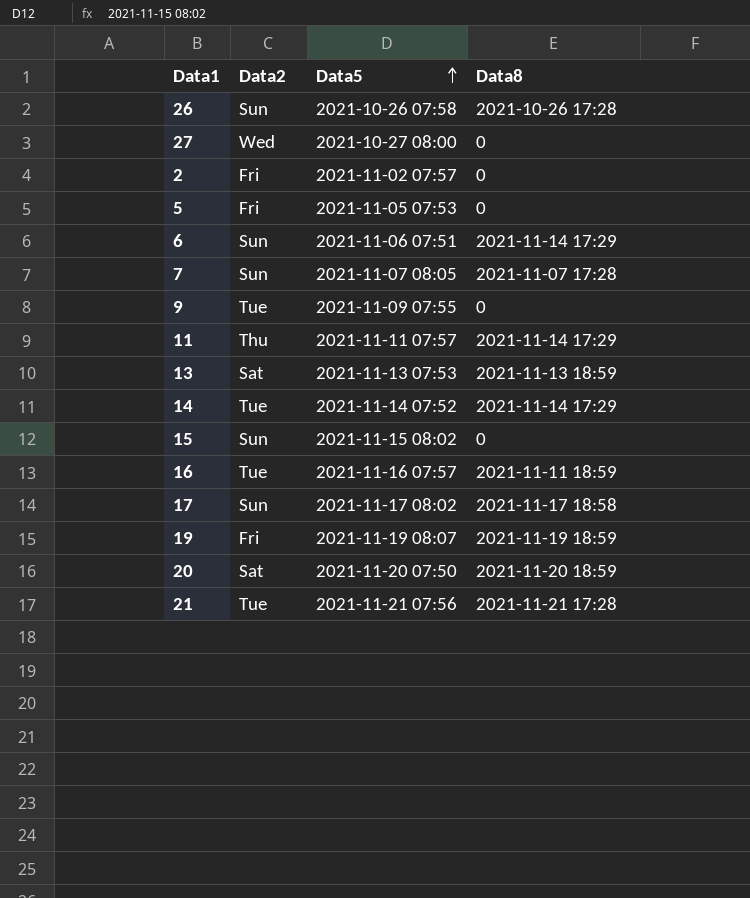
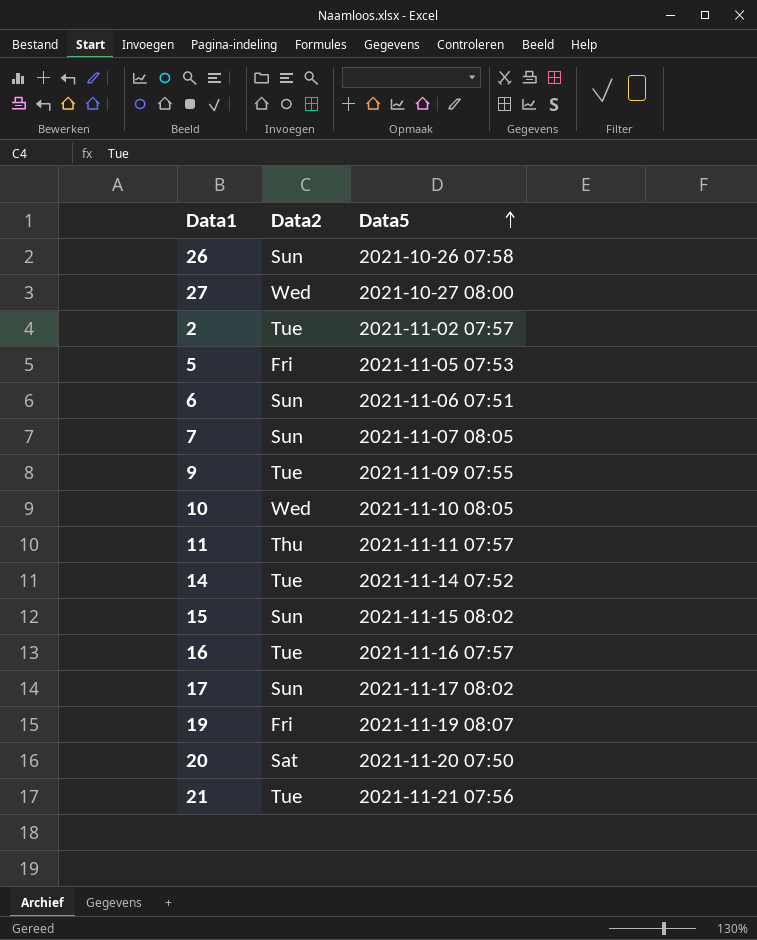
column Data8 | position: 4 -> none
row 13: Sat | 2021-11-13 07:53 | 2021-11-13 18:59 -> none
2 | Data2: Fri -> Tue
row 10: none -> Wed | 2021-11-10 08:05

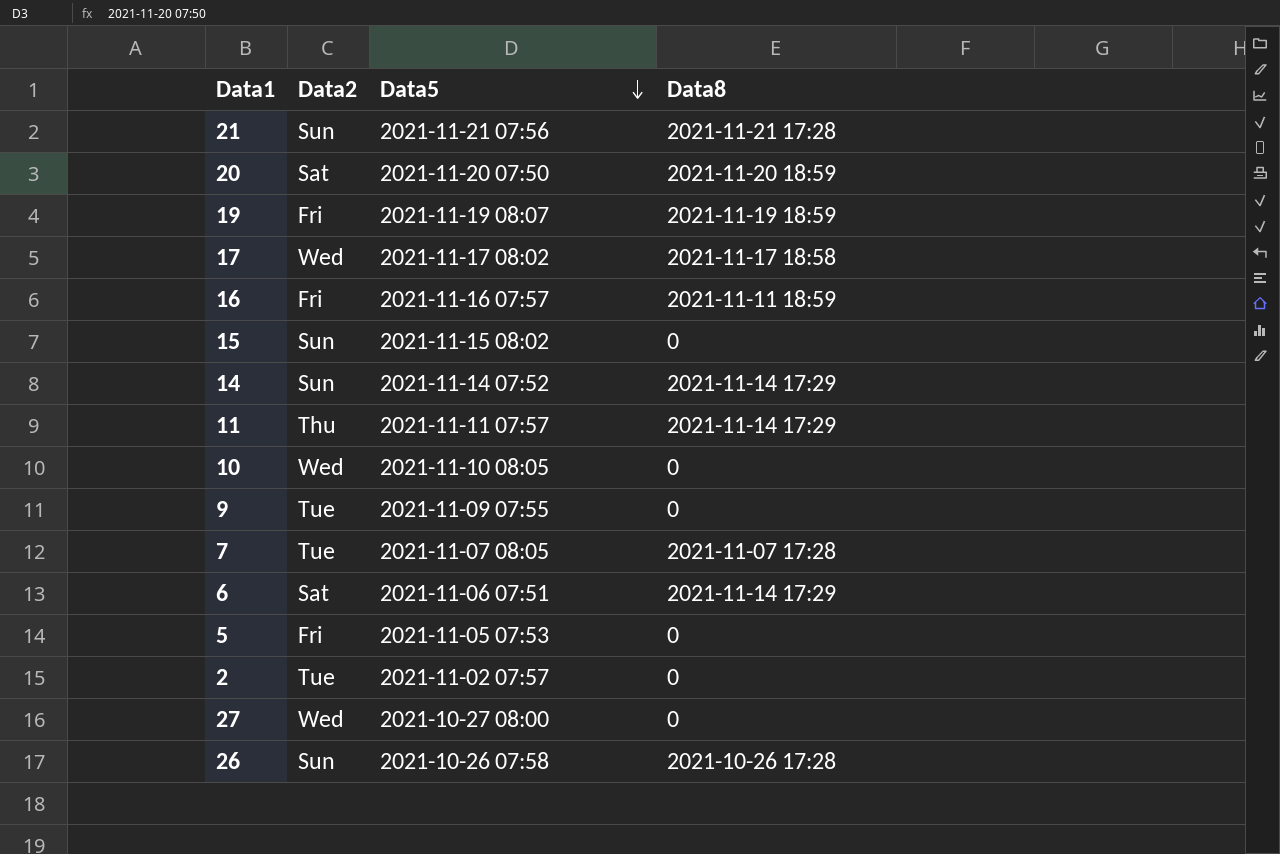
row order: Data5 ascending -> Data5 descending
column Data8 | position: none -> 4
21 | Data2: Tue -> Sun
17 | Data2: Sun -> Wed
16 | Data2: Tue -> Fri
14 | Data2: Tue -> Sun
7 | Data2: Sun -> Tue
6 | Data2: Sun -> Sat

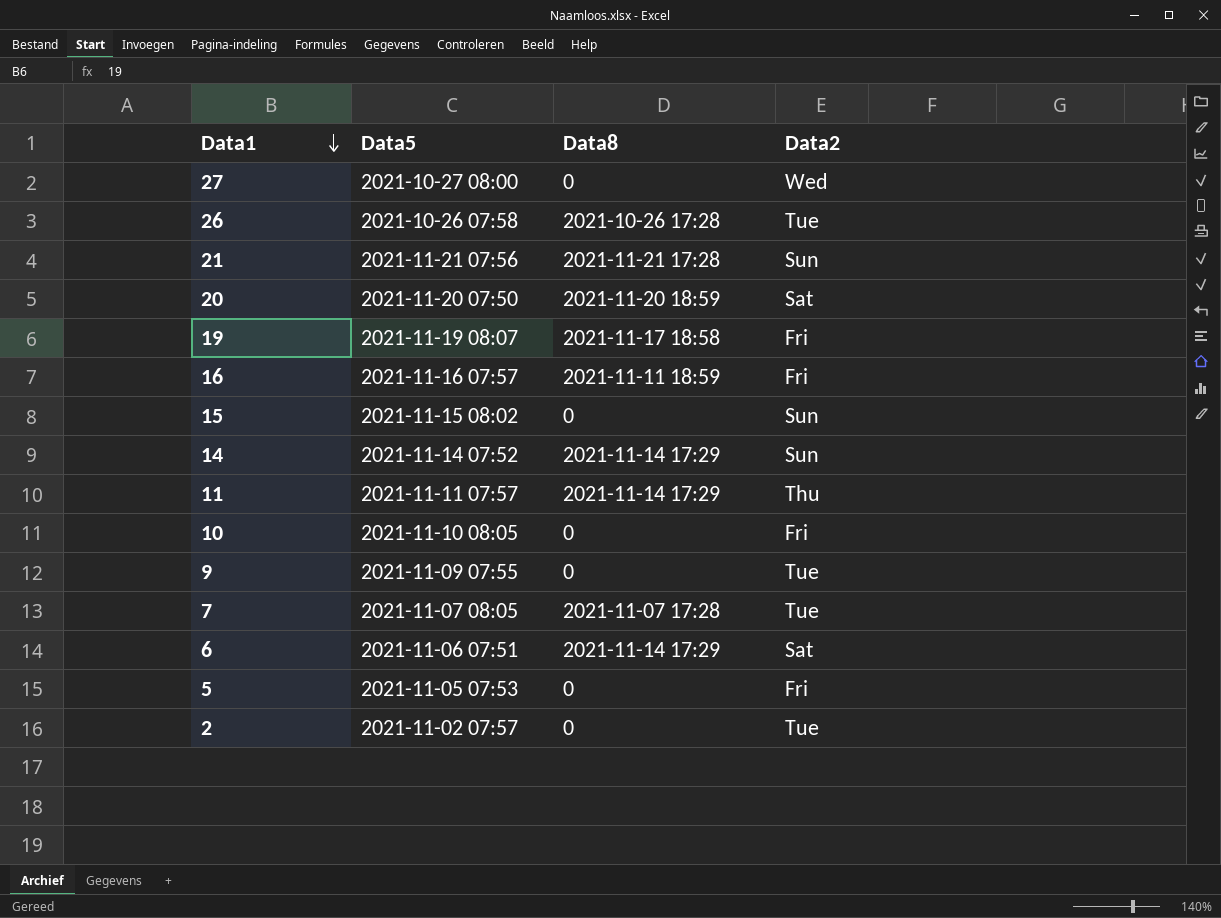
row order: Data5 descending -> Data1 descending
column Data2 | position: 2 -> 4
row 17: Wed | 2021-11-17 08:02 | 2021-11-17 18:58 -> none
26 | Data2: Sun -> Tue
19 | Data8: 2021-11-19 18:59 -> 2021-11-17 18:58
10 | Data2: Wed -> Fri

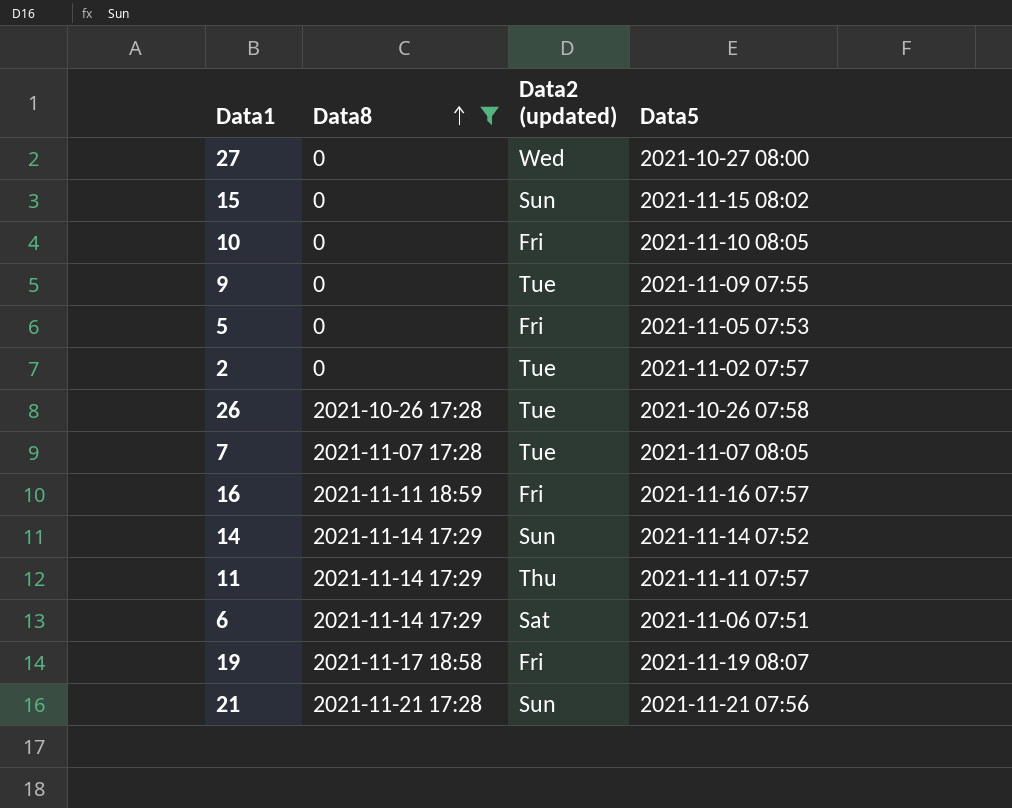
filter: none -> Data8 != 2021-11-20 18:59
row order: Data1 descending -> Data8 ascending
column name: Data2 -> Data2 (updated)
column Data5 | position: 2 -> 4

